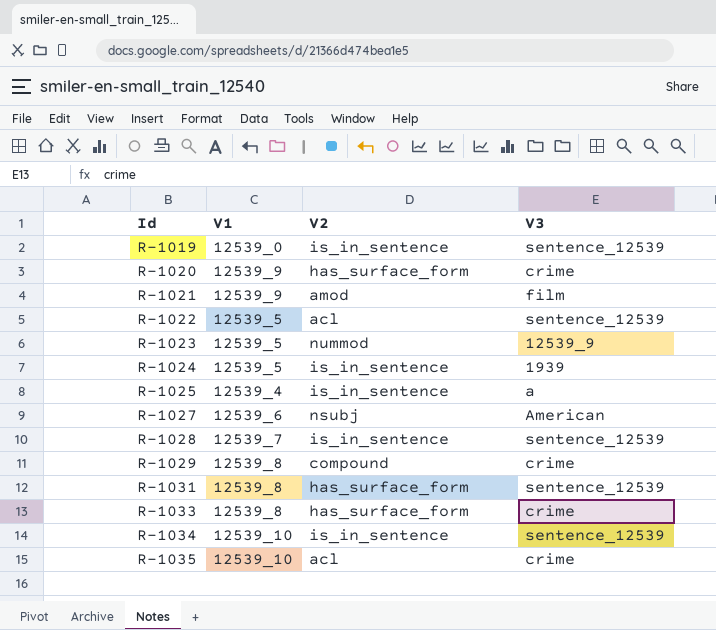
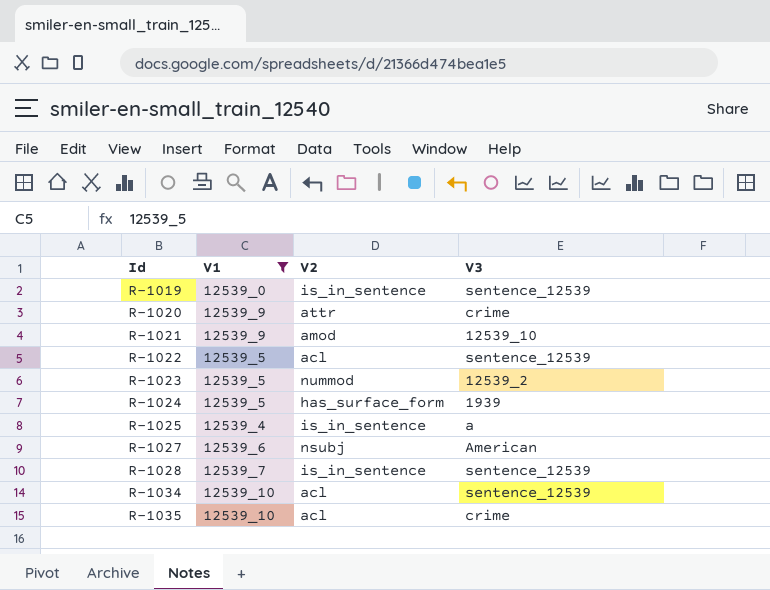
filter: none -> V1 != 12539_8
R-1020 | V2: has_surface_form -> attr
R-1021 | V3: film -> 12539_10
R-1023 | V3: 12539_9 -> 12539_2
R-1024 | V2: is_in_sentence -> has_surface_form
R-1034 | V2: is_in_sentence -> acl

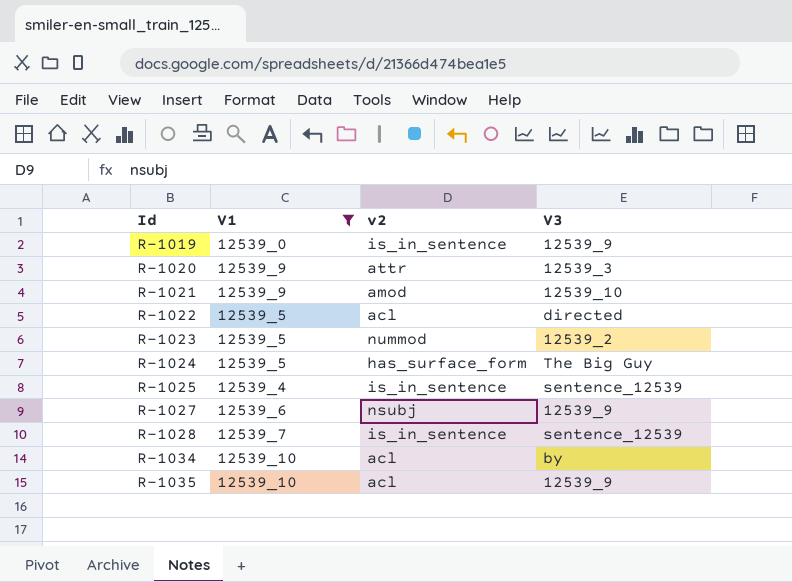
column name: V2 -> v2
R-1019 | V3: sentence_12539 -> 12539_9
R-1020 | V3: crime -> 12539_3
R-1022 | V3: sentence_12539 -> directed
R-1024 | V3: 1939 -> The Big Guy
R-1025 | V3: a -> sentence_12539
R-1027 | V3: American -> 12539_9
R-1034 | V3: sentence_12539 -> by
R-1035 | V3: crime -> 12539_9

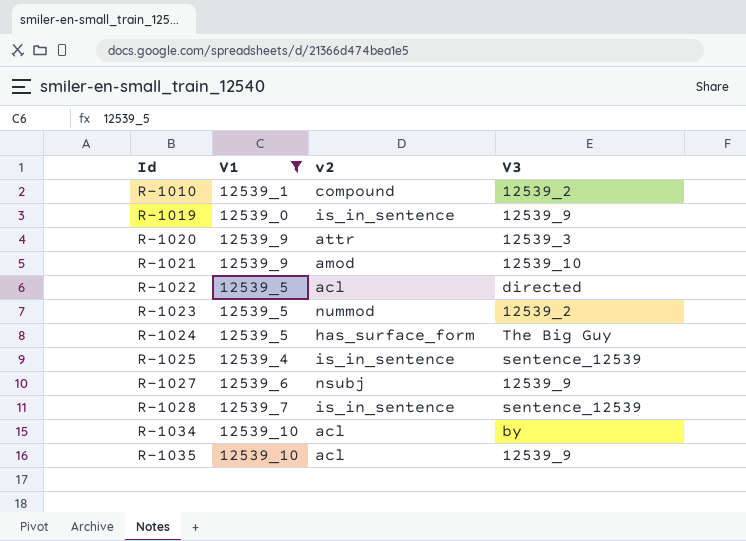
row R-1010: none -> 12539_1 | compound | 12539_2

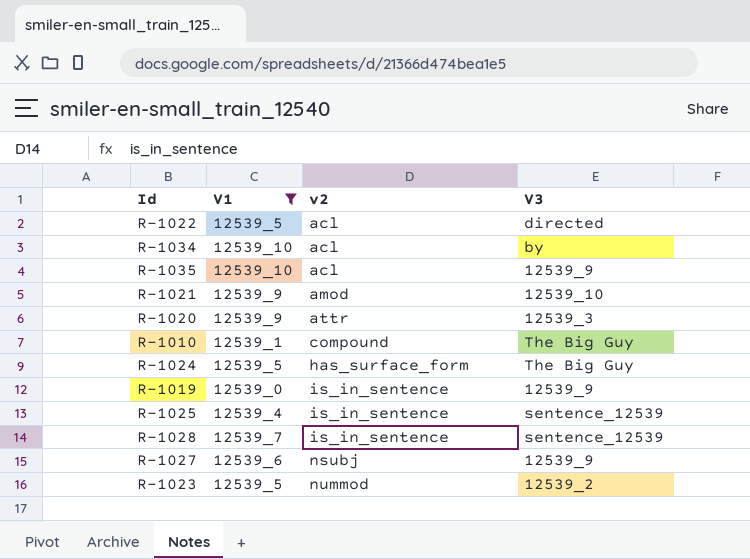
row order: Id ascending -> v2 ascending
R-1010 | V3: 12539_2 -> The Big Guy

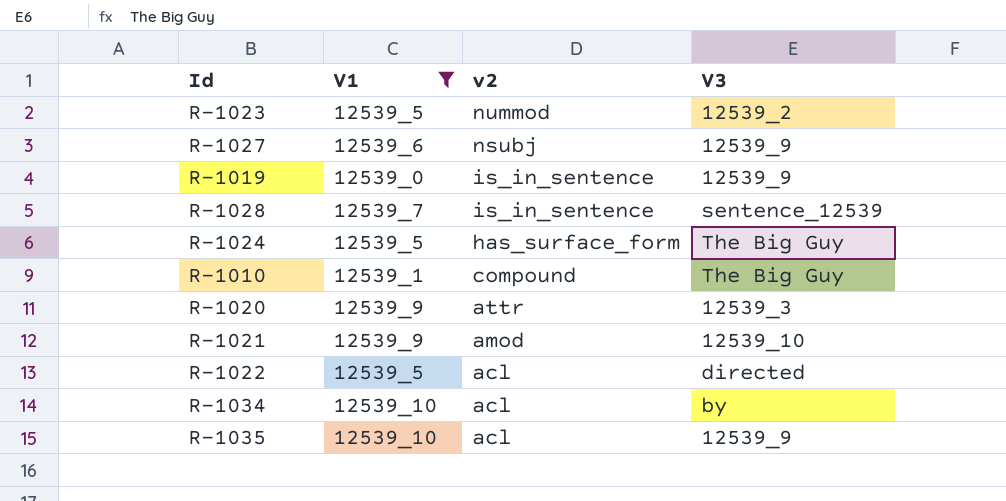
row order: v2 ascending -> v2 descending
row R-1025: 12539_4 | is_in_sentence | sentence_12539 -> none

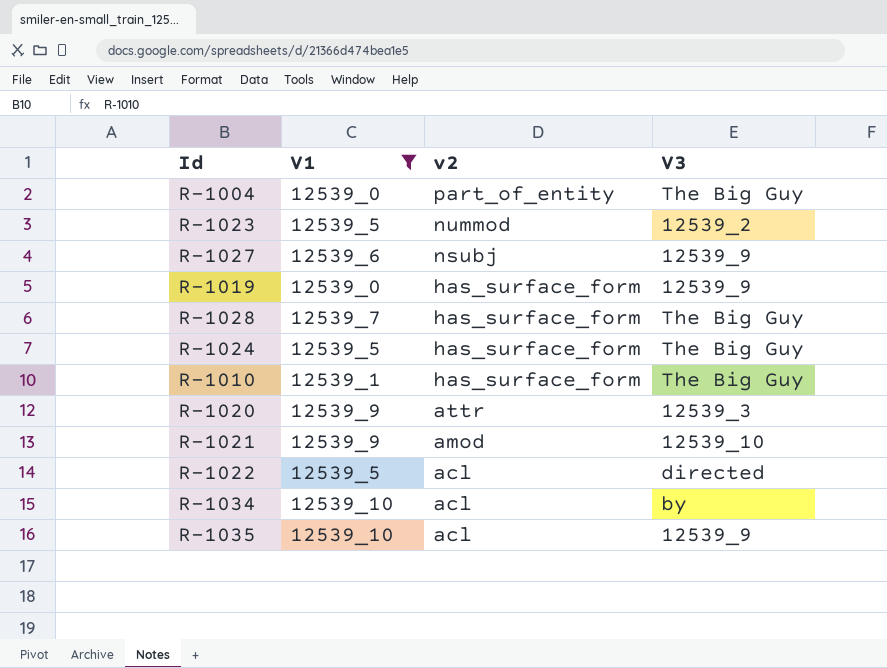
row R-1004: none -> 12539_0 | part_of_entity | The Big Guy
R-1019 | v2: is_in_sentence -> has_surface_form
R-1028 | v2: is_in_sentence -> has_surface_form
R-1028 | V3: sentence_12539 -> The Big Guy
R-1010 | v2: compound -> has_surface_form

